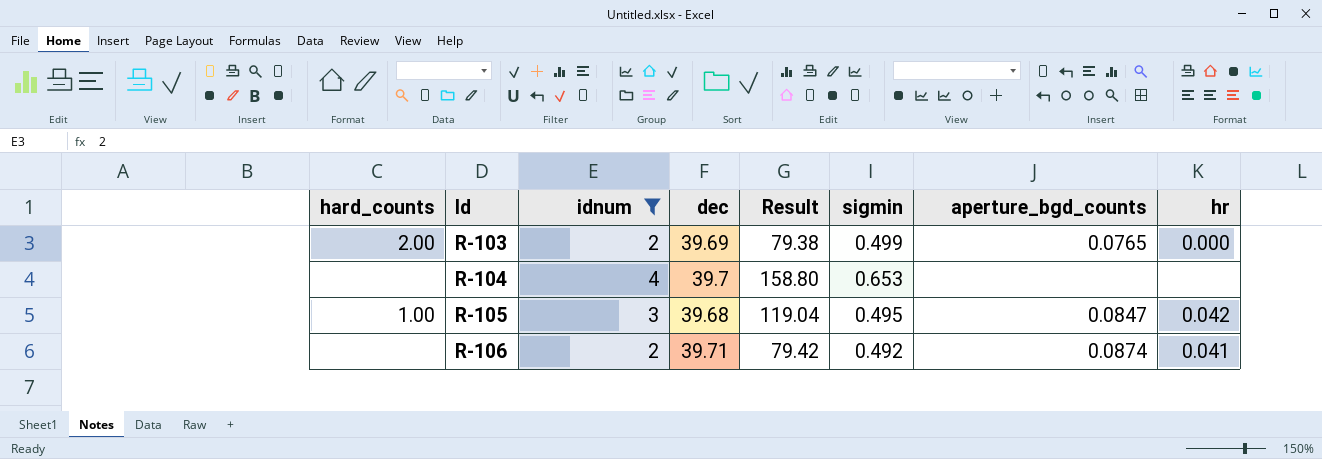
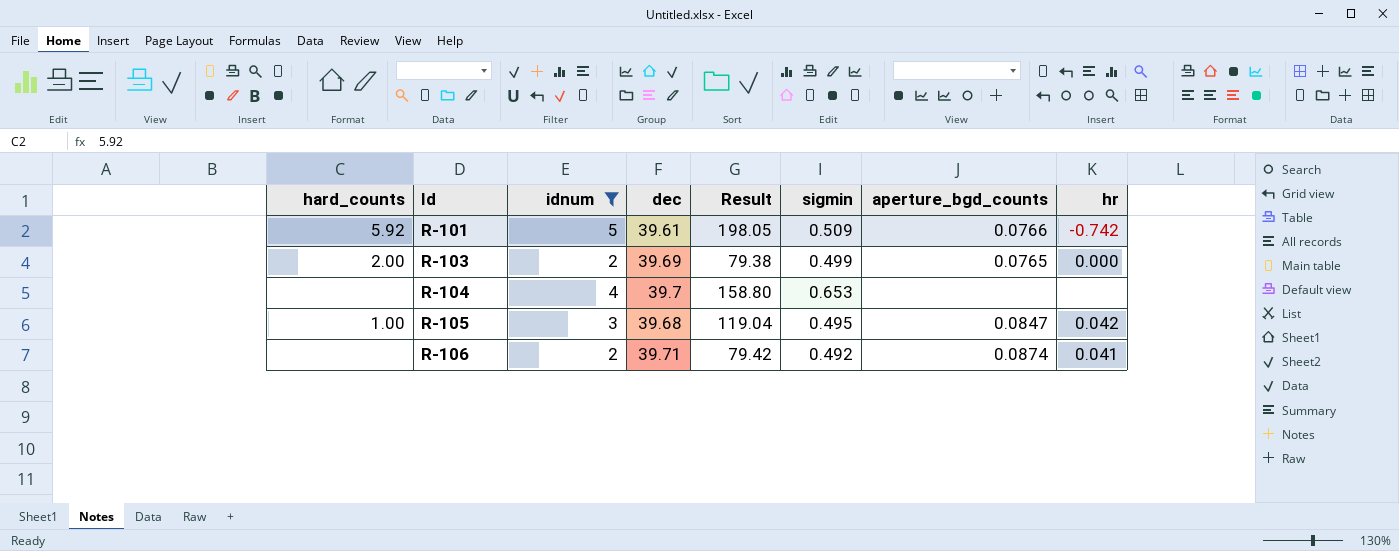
row R-101: none -> 5.92 | 5 | 39.61 | 198.05 | 0.509 | 0.0766 | -0.742

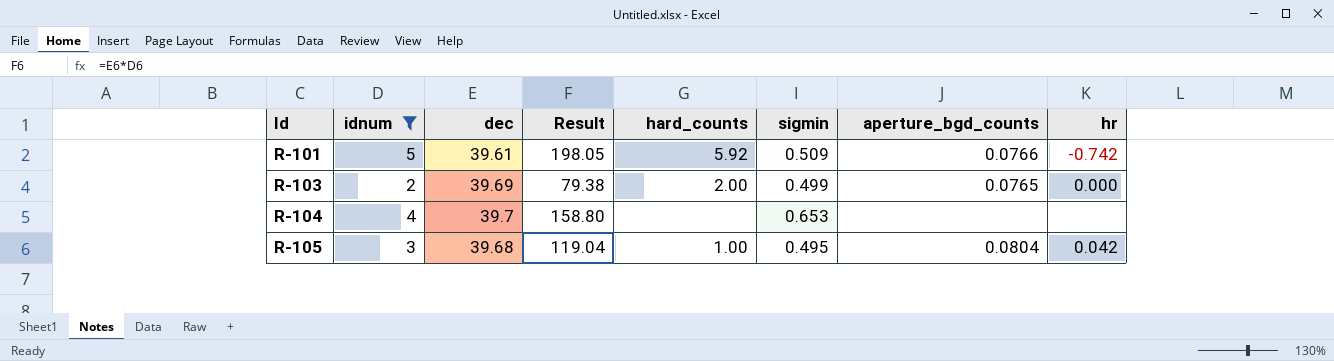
column hard_counts | position: 1 -> 5
row R-106: none | 2 | 39.71 | 79.42 | 0.492 | 0.0874 | 0.041 -> none
R-105 | aperture_bgd_counts: 0.0847 -> 0.0804

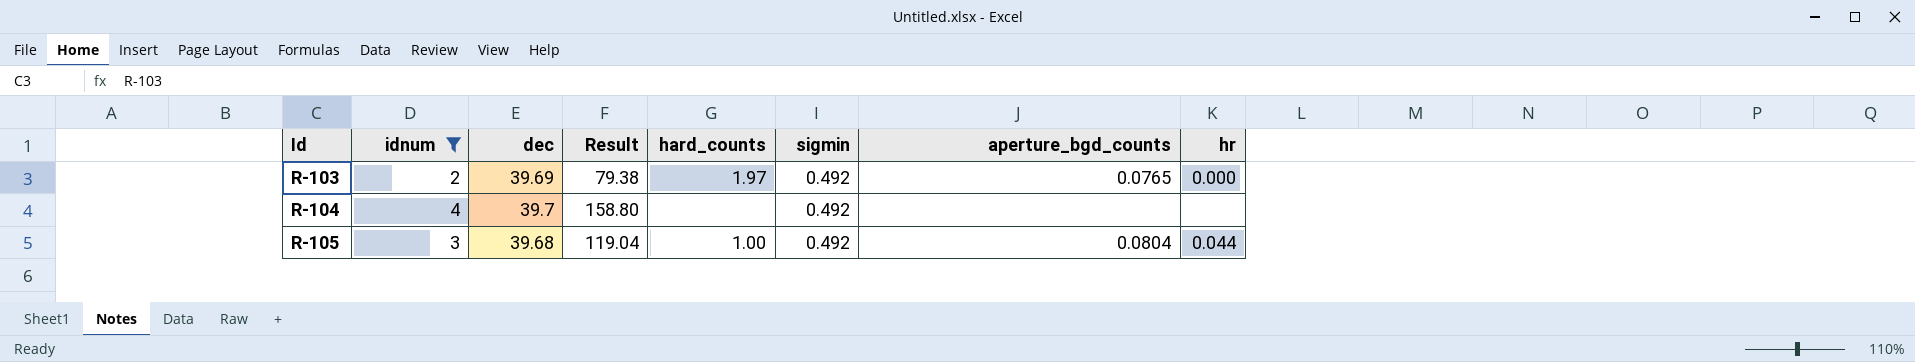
row R-101: 5 | 39.61 | 198.05 | 5.92 | 0.509 | 0.0766 | -0.742 -> none
R-103 | hard_counts: 2.00 -> 1.97
R-103 | sigmin: 0.499 -> 0.492
R-104 | sigmin: 0.653 -> 0.492
R-105 | sigmin: 0.495 -> 0.492
R-105 | hr: 0.042 -> 0.044

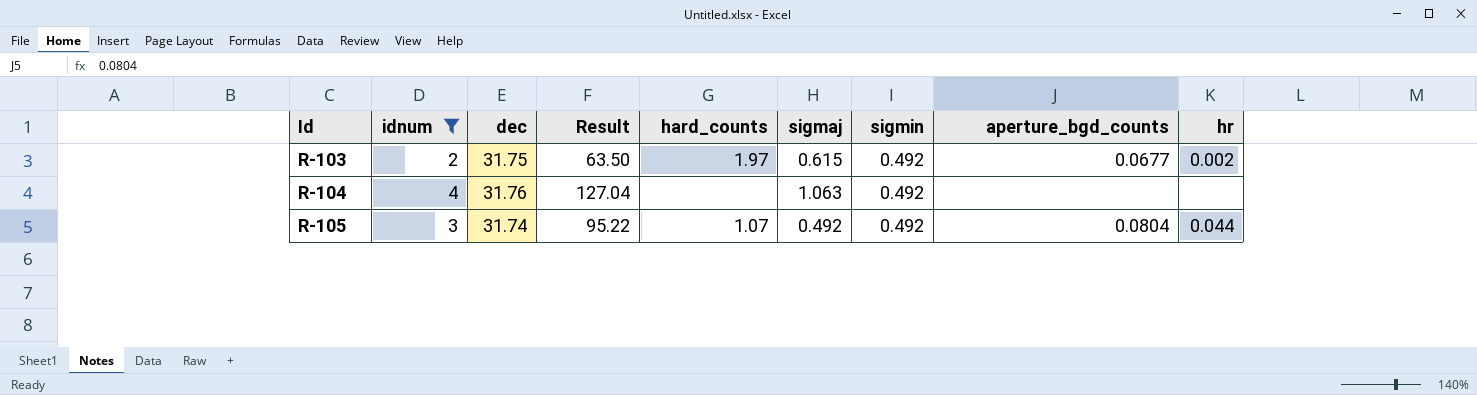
column sigmaj | position: none -> 6
R-103 | dec: 39.69 -> 31.75
R-103 | Result: 79.38 -> 63.50
R-103 | aperture_bgd_counts: 0.0765 -> 0.0677
R-103 | hr: 0.000 -> 0.002
R-104 | dec: 39.7 -> 31.76
R-104 | Result: 158.80 -> 127.04
R-105 | dec: 39.68 -> 31.74
R-105 | Result: 119.04 -> 95.22
R-105 | hard_counts: 1.00 -> 1.07

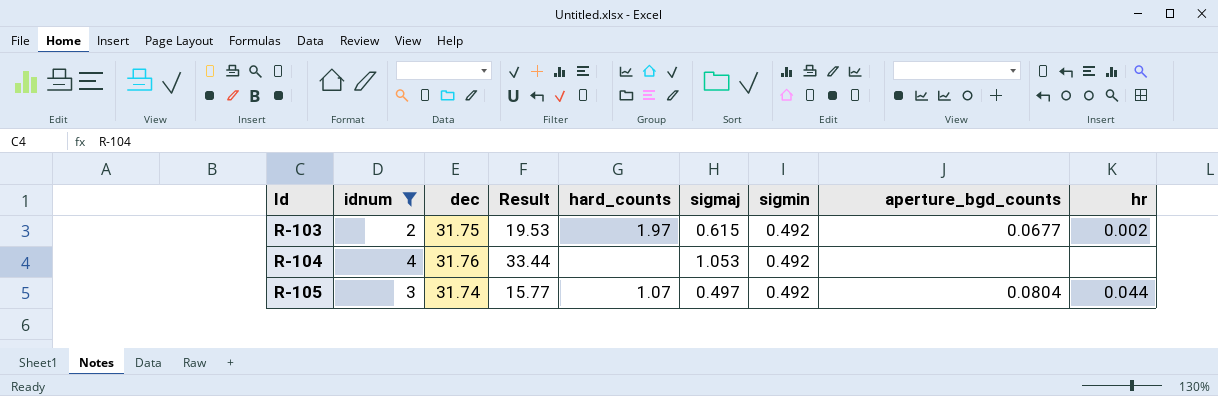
column Result | formula: [idnum] * [dec] -> [dec] * [sigmaj]
R-104 | sigmaj: 1.063 -> 1.053
R-105 | sigmaj: 0.492 -> 0.497

